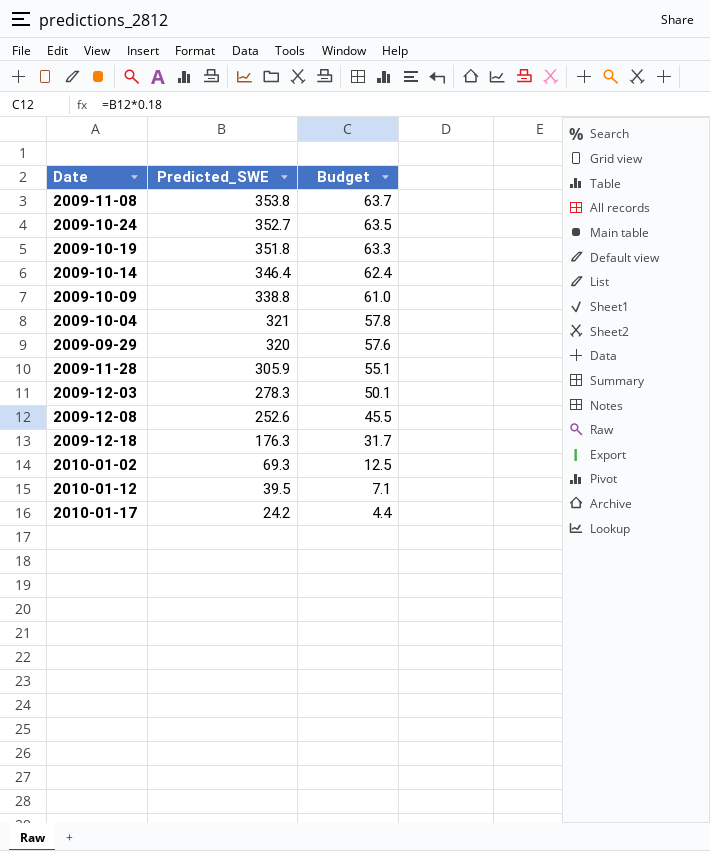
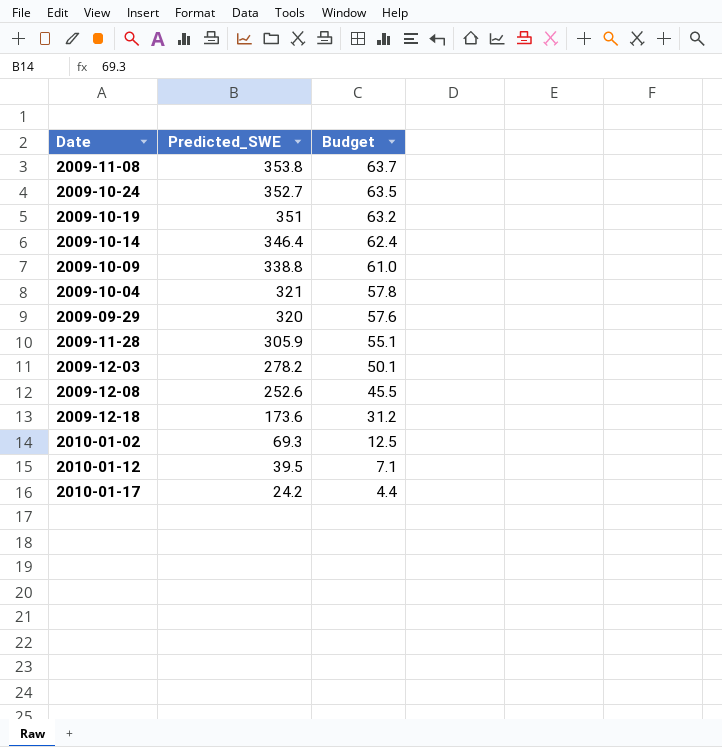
2009-10-19 | Predicted_SWE: 351.8 -> 351
2009-10-19 | Budget: 63.3 -> 63.2
2009-12-03 | Predicted_SWE: 278.3 -> 278.2
2009-12-18 | Predicted_SWE: 176.3 -> 173.6
2009-12-18 | Budget: 31.7 -> 31.2

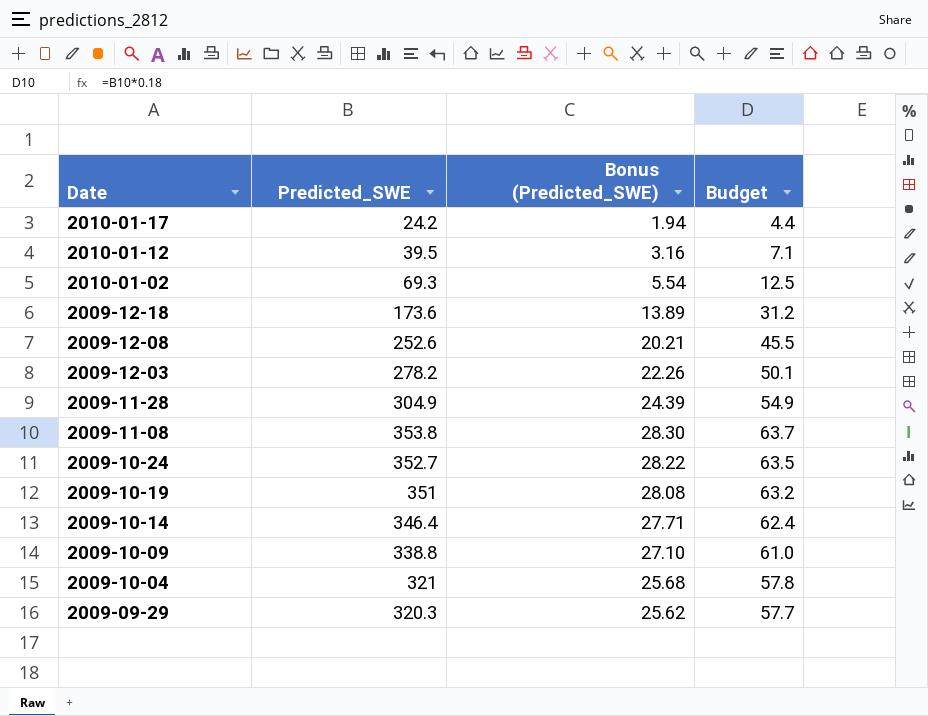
row order: Predicted_SWE descending -> Date descending
column Bonus (Predicted_SWE) | formula: none -> [Predicted_SWE] * 0.08
2009-11-28 | Predicted_SWE: 305.9 -> 304.9
2009-11-28 | Budget: 55.1 -> 54.9
2009-09-29 | Predicted_SWE: 320 -> 320.3
2009-09-29 | Budget: 57.6 -> 57.7

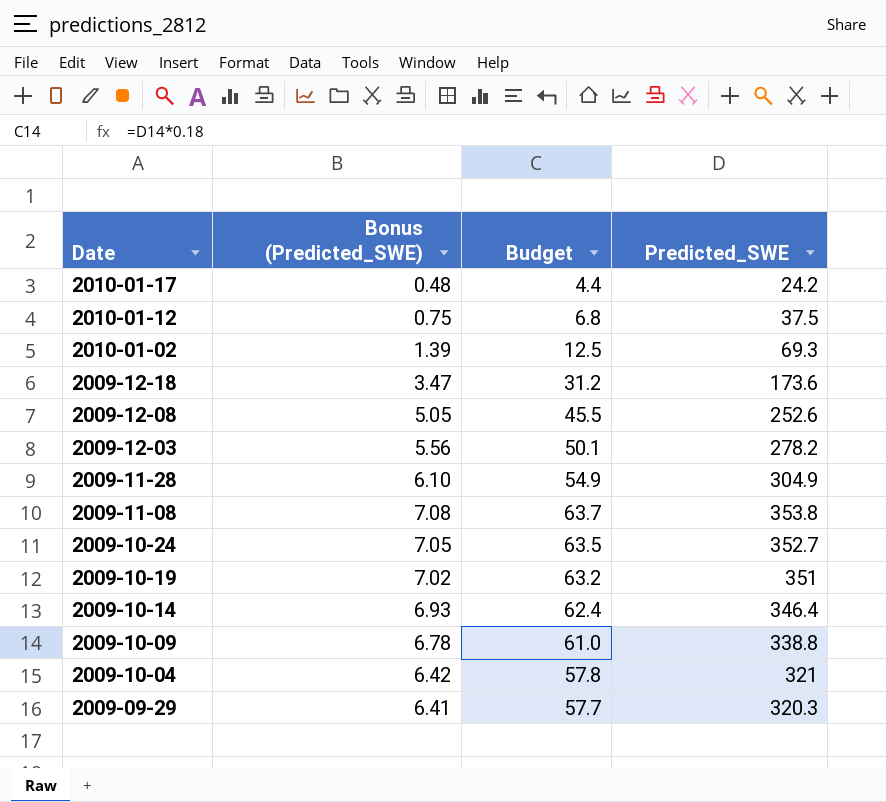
column Bonus (Predicted_SWE) | formula: [Predicted_SWE] * 0.08 -> [Predicted_SWE] * 0.02
column Predicted_SWE | position: 2 -> 4
2010-01-12 | Budget: 7.1 -> 6.8
2010-01-12 | Predicted_SWE: 39.5 -> 37.5

